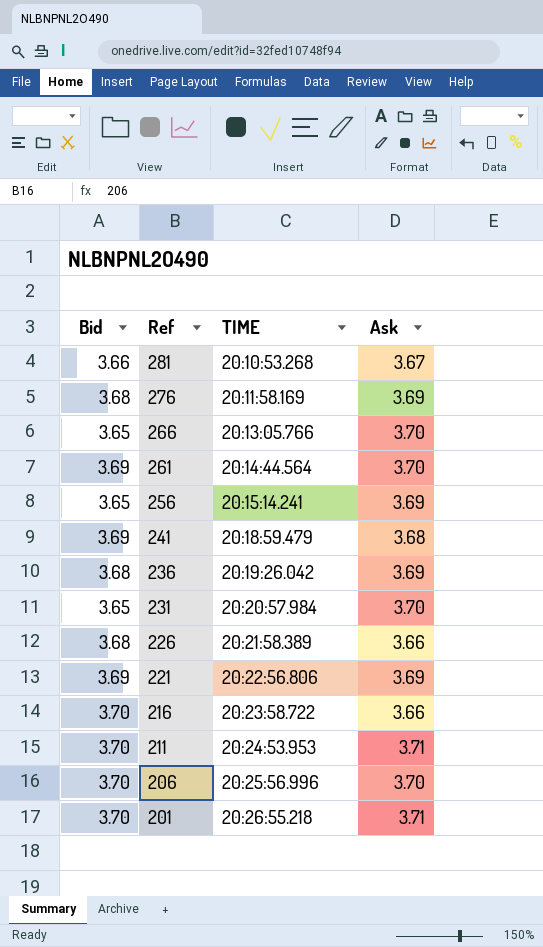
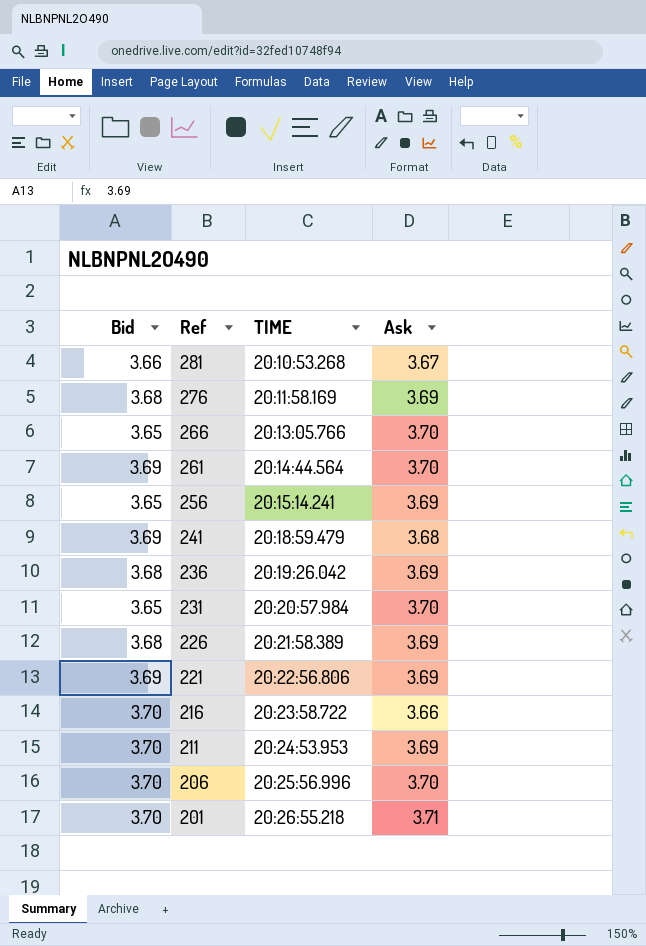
226 | Ask: 3.66 -> 3.69
211 | Ask: 3.71 -> 3.69

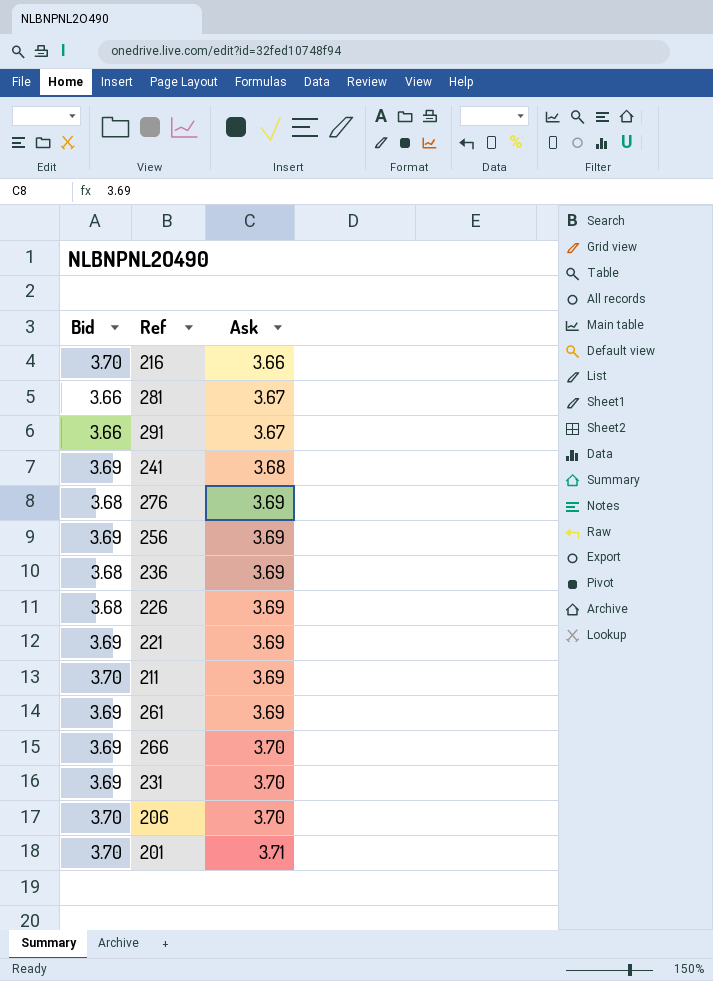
row order: Ref descending -> Ask ascending
column TIME | position: 3 -> none
row 291: none -> 3.66 | 3.67
256 | Bid: 3.65 -> 3.69
261 | Ask: 3.70 -> 3.69
266 | Bid: 3.65 -> 3.69
231 | Bid: 3.65 -> 3.69

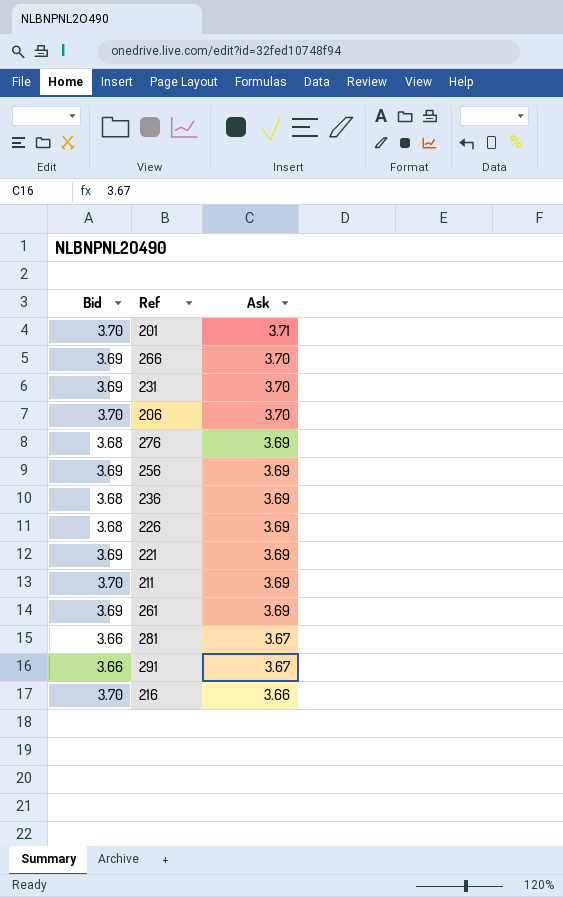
row order: Ask ascending -> Ask descending
row 241: 3.69 | 3.68 -> none

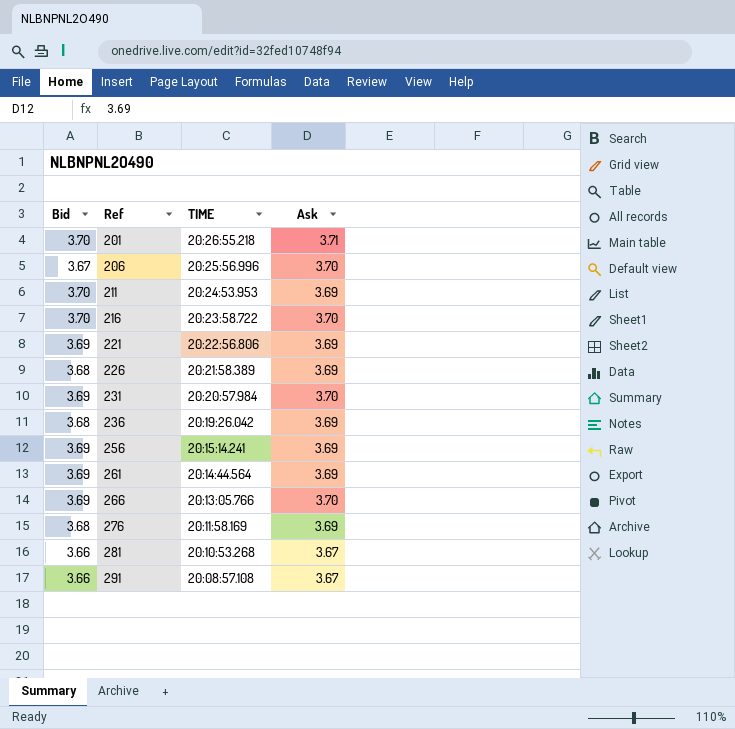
row order: Ask descending -> Ref ascending
column TIME | position: none -> 3
206 | Bid: 3.70 -> 3.67
216 | Ask: 3.66 -> 3.70

